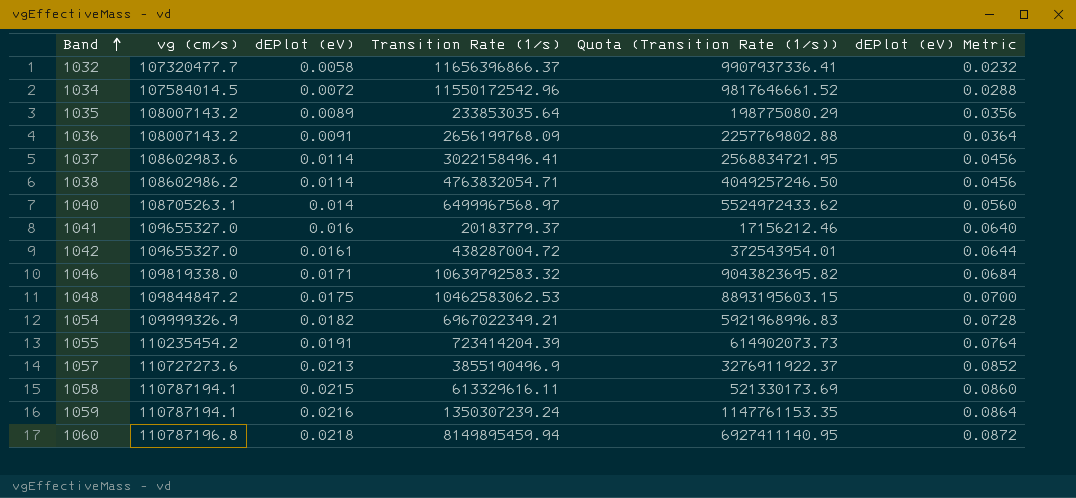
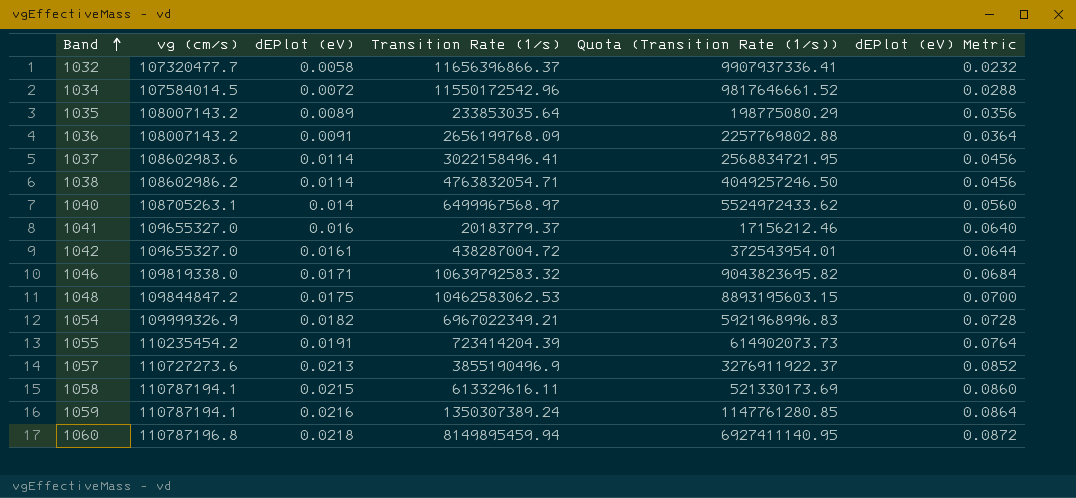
1059 | Transition Rate (1/s): 1350307239.24 -> 1350307389.24
1059 | Quota (Transition Rate (1/s)): 1147761153.35 -> 1147761280.85

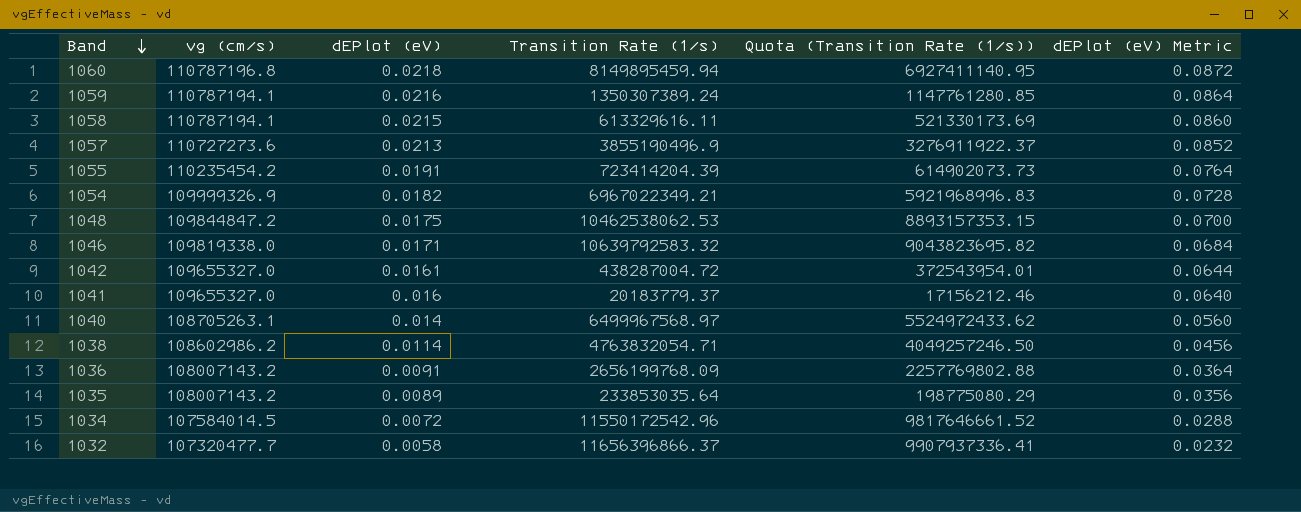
row order: Band ascending -> Band descending
row 1037: 108602983.6 | 0.0114 | 3022158496.41 | 2568834721.95 | 0.0456 -> none
1048 | Transition Rate (1/s): 10462583062.53 -> 10462538062.53
1048 | Quota (Transition Rate (1/s)): 8893195603.15 -> 8893157353.15

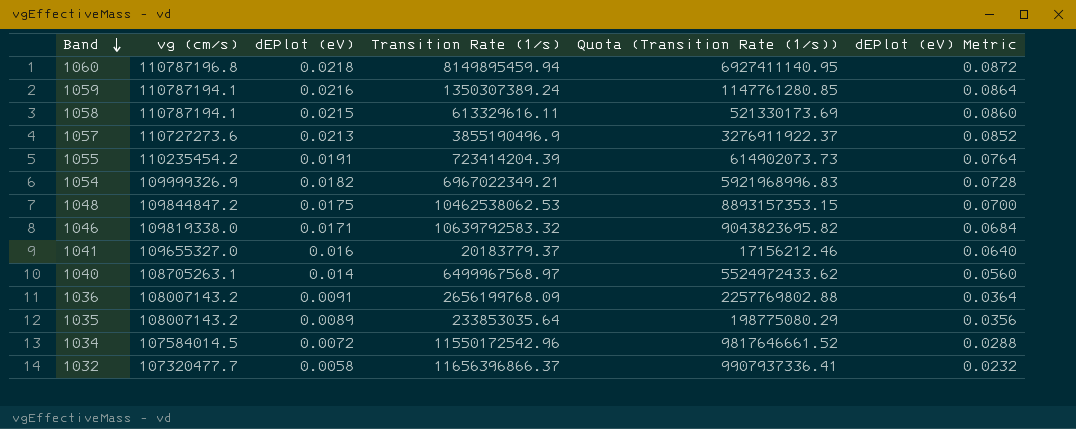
row 1042: 109655327.0 | 0.0161 | 438287004.72 | 372543954.01 | 0.0644 -> none
row 1038: 108602986.2 | 0.0114 | 4763832054.71 | 4049257246.50 | 0.0456 -> none

